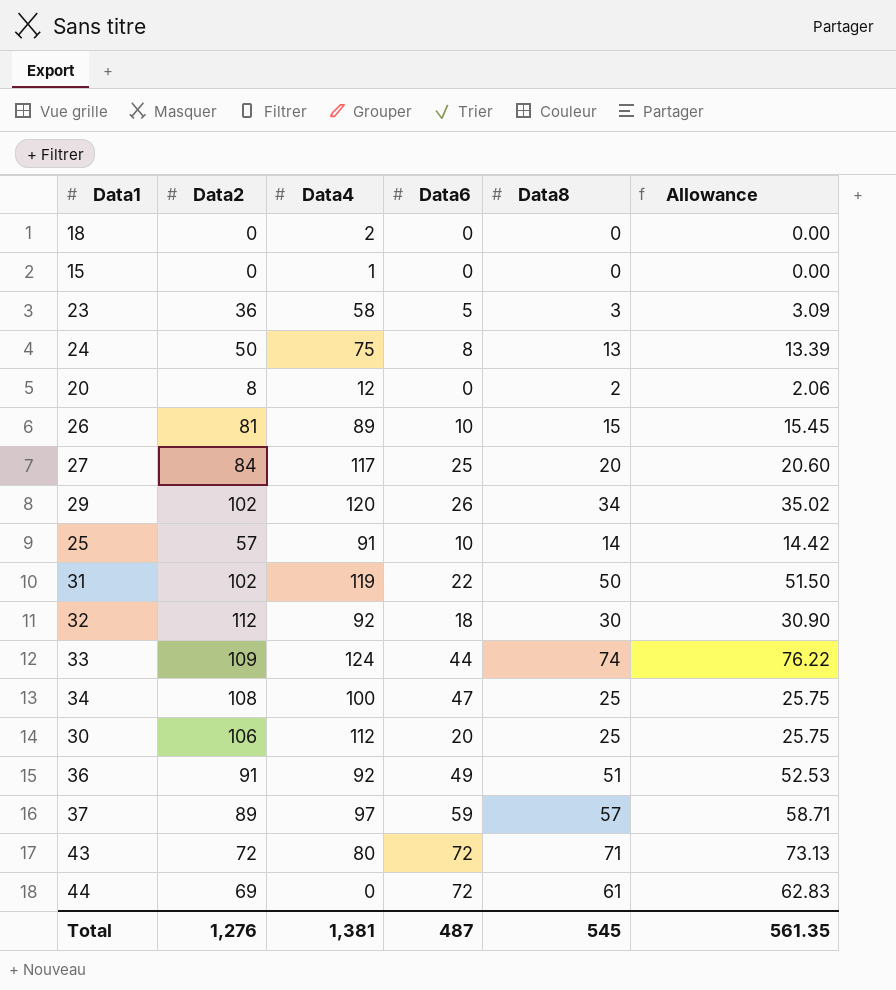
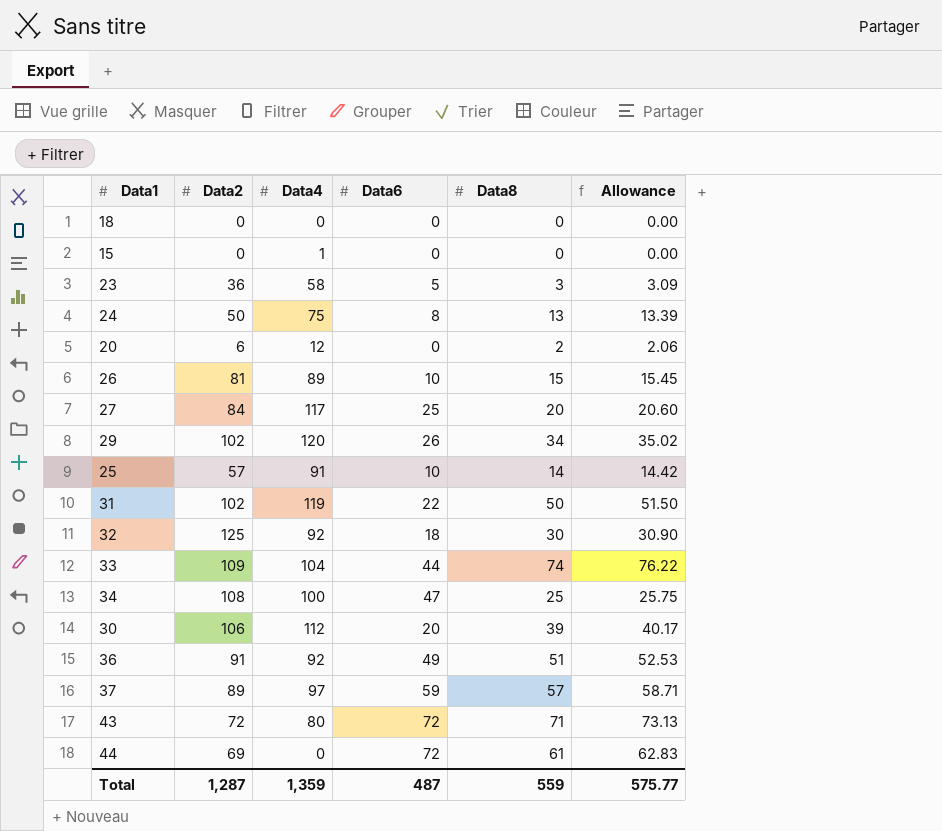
18 | Data4: 2 -> 0
20 | Data2: 8 -> 6
32 | Data2: 112 -> 125
33 | Data4: 124 -> 104
30 | Data8: 25 -> 39
30 | Allowance: 25.75 -> 40.17
Total | Data2: 1,276 -> 1,287
Total | Data4: 1,381 -> 1,359
Total | Data8: 545 -> 559
Total | Allowance: 561.35 -> 575.77

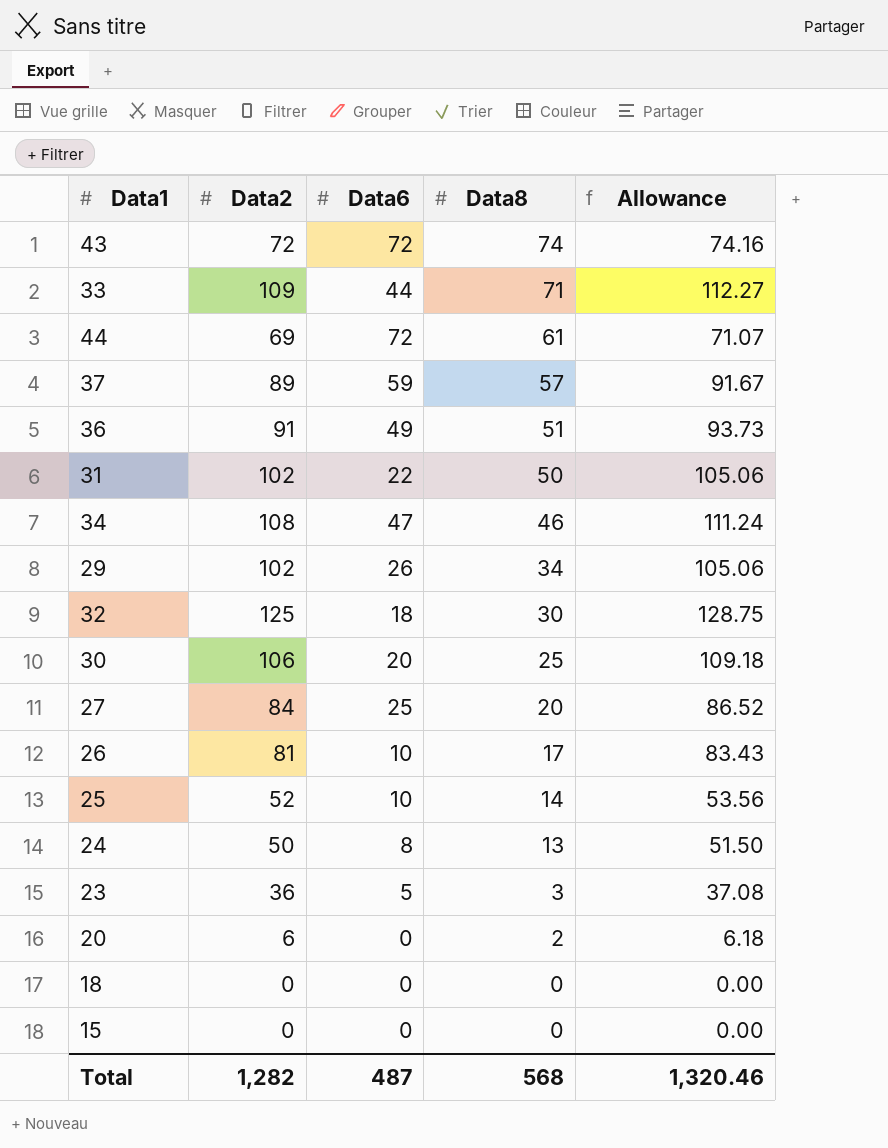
row order: none -> Data8 descending
column Data4 | position: 3 -> none
column Allowance | formula: [Data8] * 1.03 -> [Data2] * 1.03
43 | Data8: 71 -> 74
33 | Data8: 74 -> 71
34 | Data8: 25 -> 46
30 | Data8: 39 -> 25
26 | Data8: 15 -> 17
25 | Data2: 57 -> 52
Total | Data2: 1,287 -> 1,282
Total | Data8: 559 -> 568
Total | Allowance: 575.77 -> 1,320.46

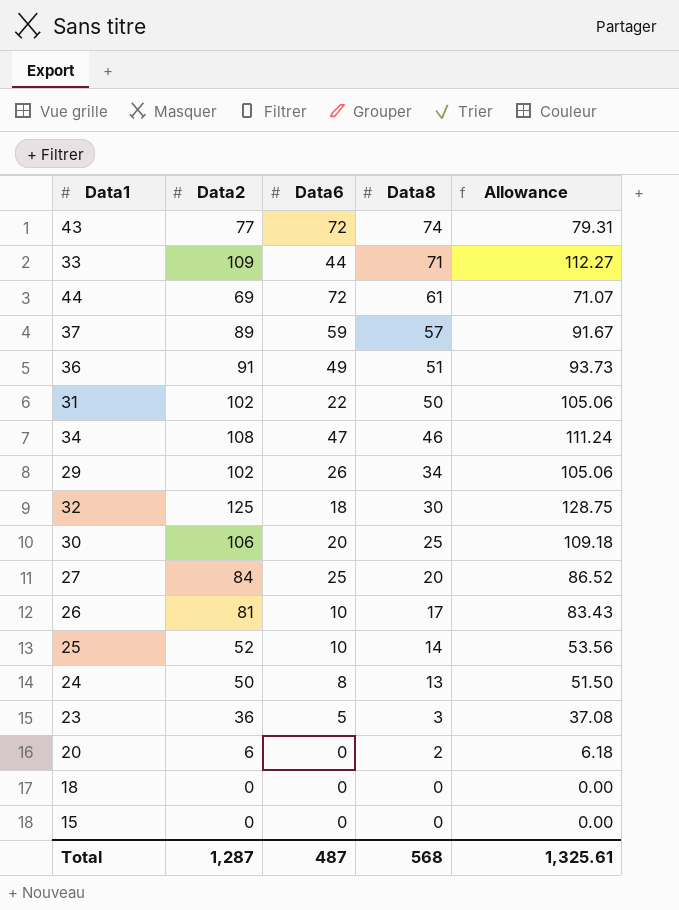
43 | Data2: 72 -> 77
43 | Allowance: 74.16 -> 79.31
Total | Data2: 1,282 -> 1,287
Total | Allowance: 1,320.46 -> 1,325.61

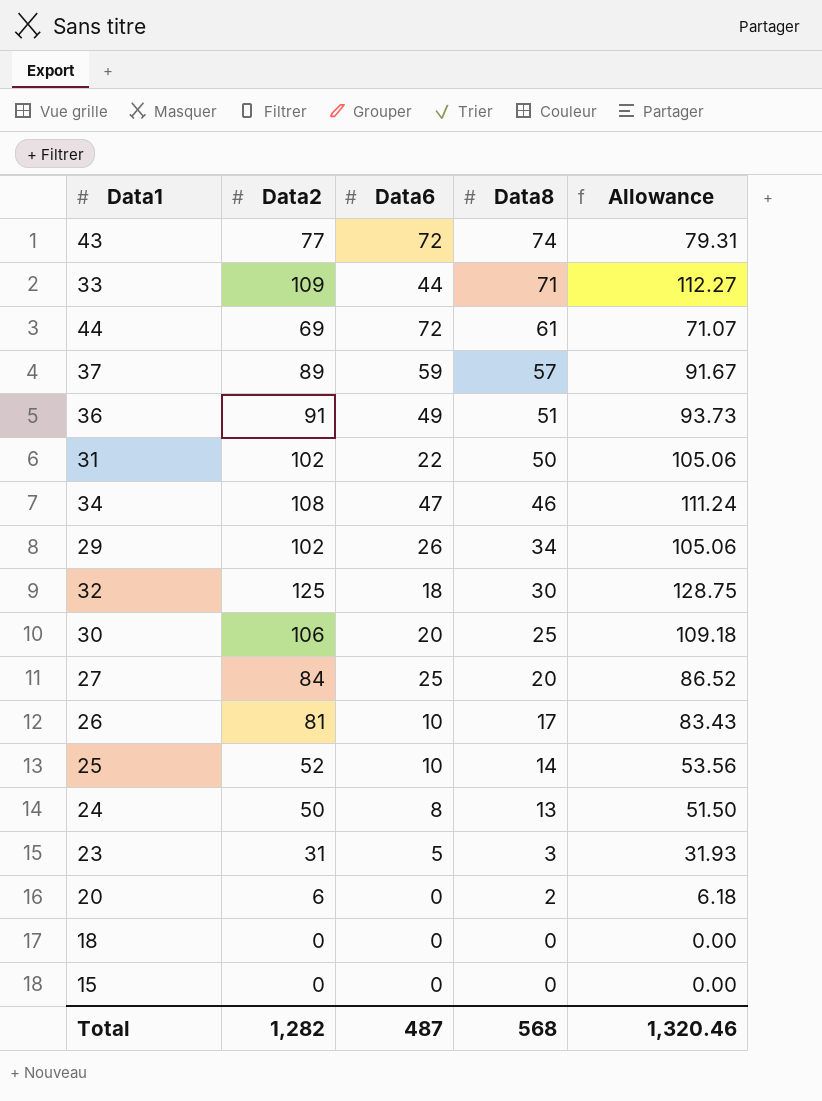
23 | Data2: 36 -> 31
23 | Allowance: 37.08 -> 31.93
Total | Data2: 1,287 -> 1,282
Total | Allowance: 1,325.61 -> 1,320.46

